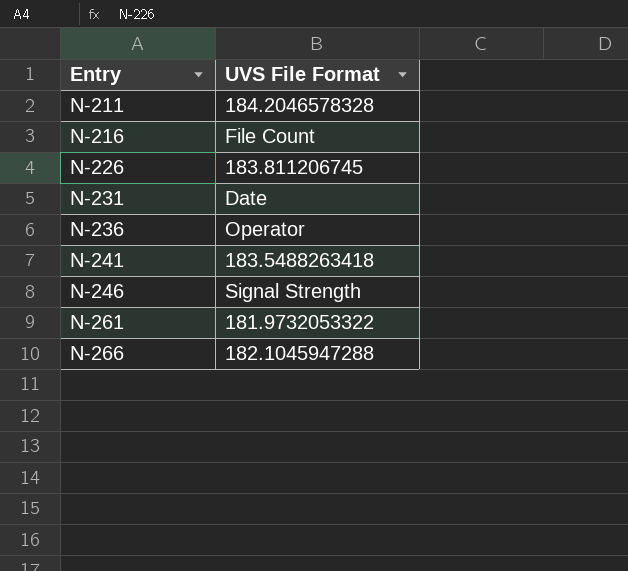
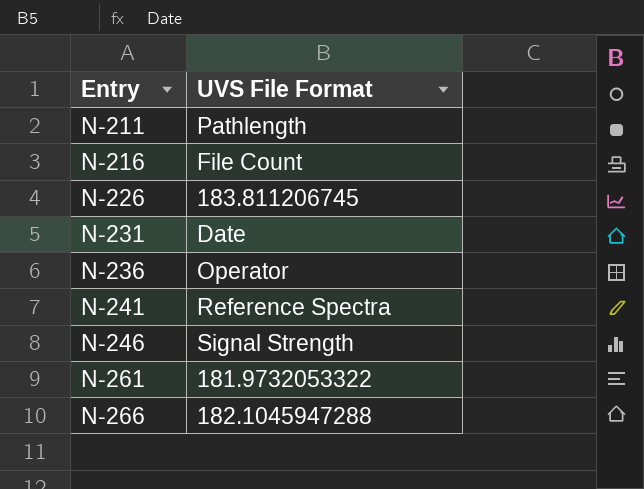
N-211 | UVS File Format: 184.2046578328 -> Pathlength
N-241 | UVS File Format: 183.5488263418 -> Reference Spectra

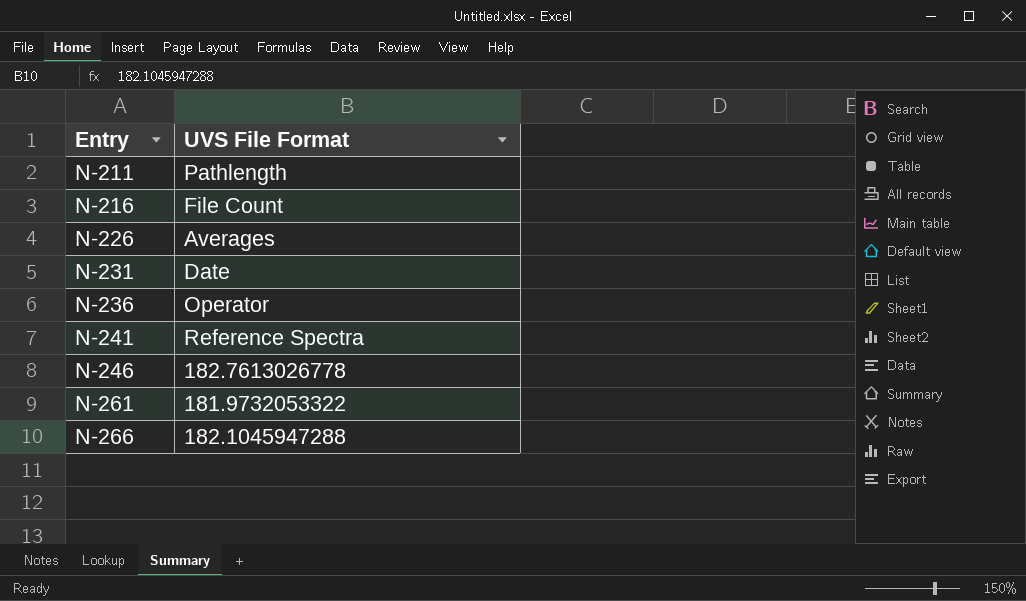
N-226 | UVS File Format: 183.811206745 -> Averages
N-246 | UVS File Format: Signal Strength -> 182.7613026778

